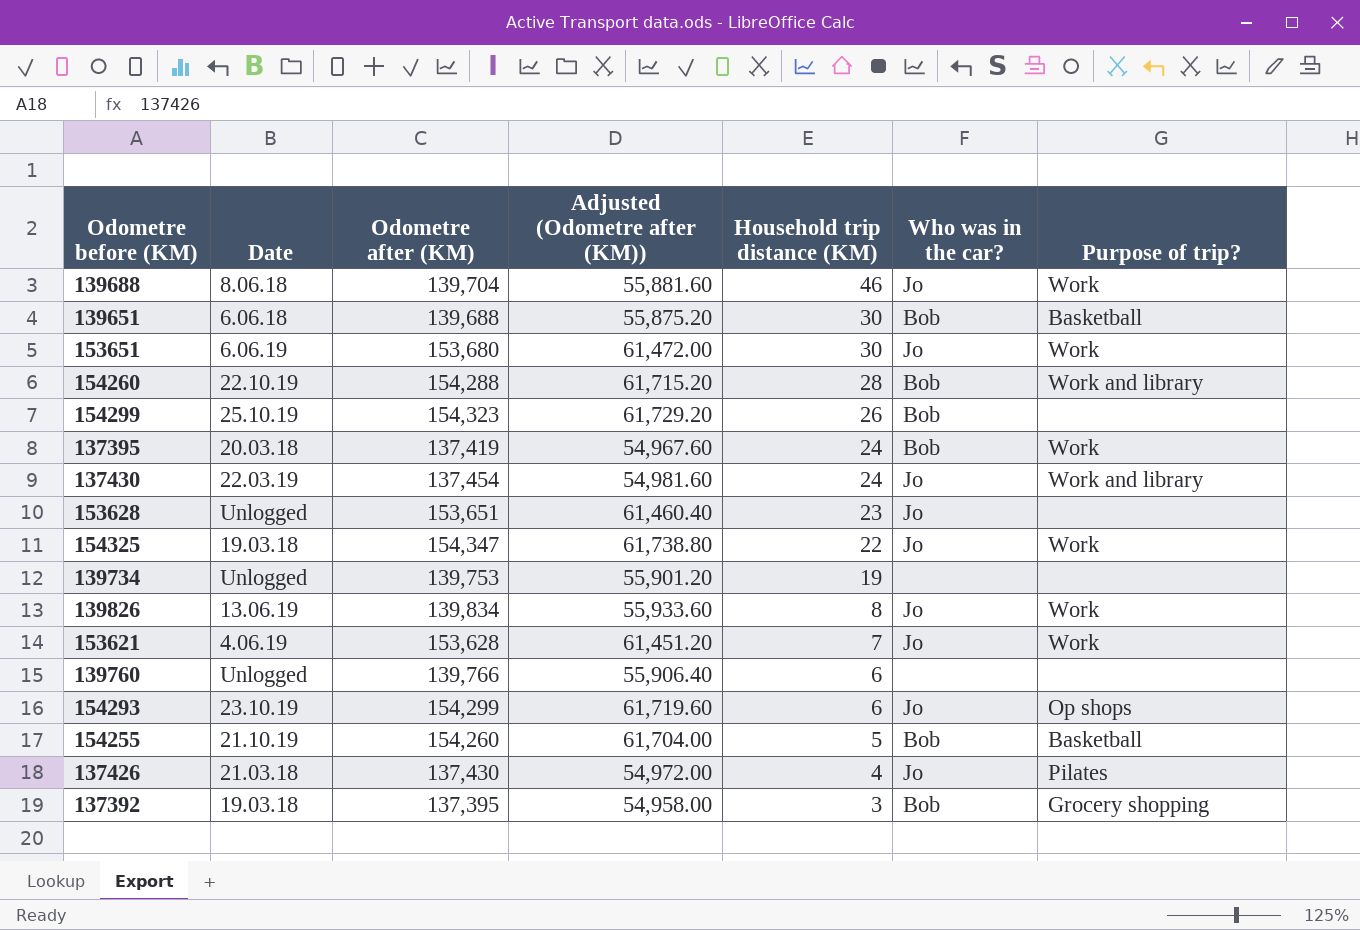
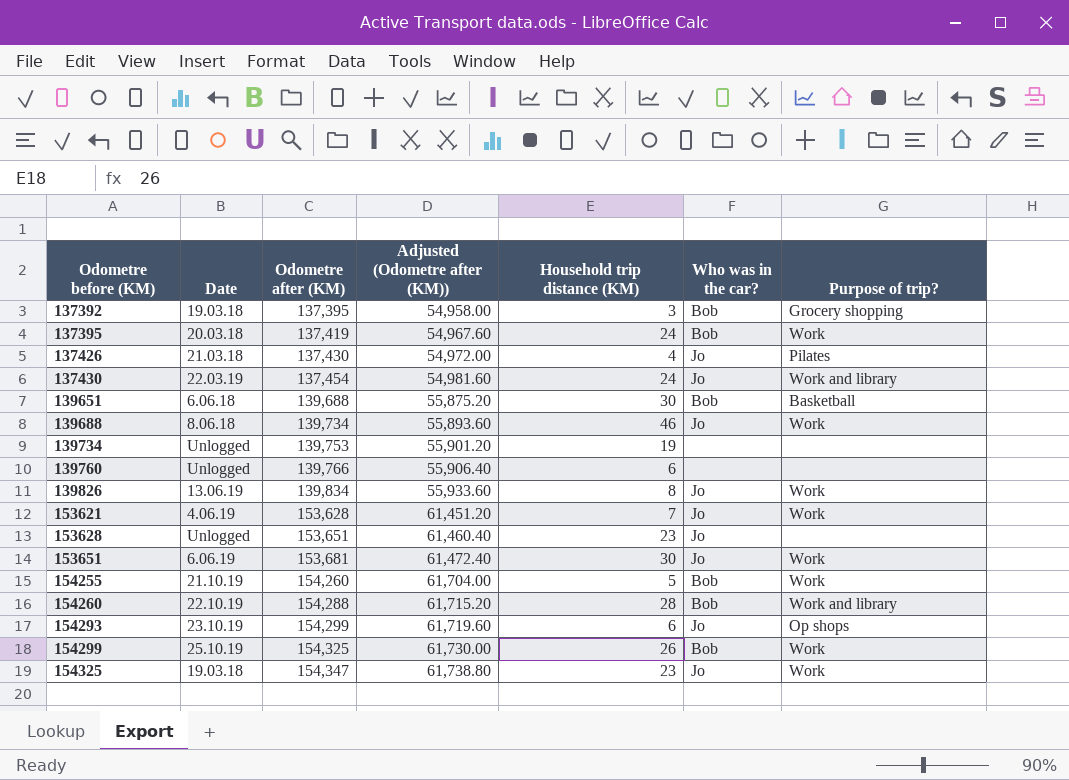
row order: Household trip distance (KM) descending -> Odometre before (KM) ascending
139688 | Odometre after (KM): 139,704 -> 139,734
139688 | Adjusted (Odometre after (KM)): 55,881.60 -> 55,893.60
153651 | Odometre after (KM): 153,680 -> 153,681
153651 | Adjusted (Odometre after (KM)): 61,472.00 -> 61,472.40
154255 | Purpose of trip?: Basketball -> Work
154299 | Odometre after (KM): 154,323 -> 154,325
154299 | Adjusted (Odometre after (KM)): 61,729.20 -> 61,730.00
154299 | Purpose of trip?: none -> Work
154325 | Household trip distance (KM): 22 -> 23

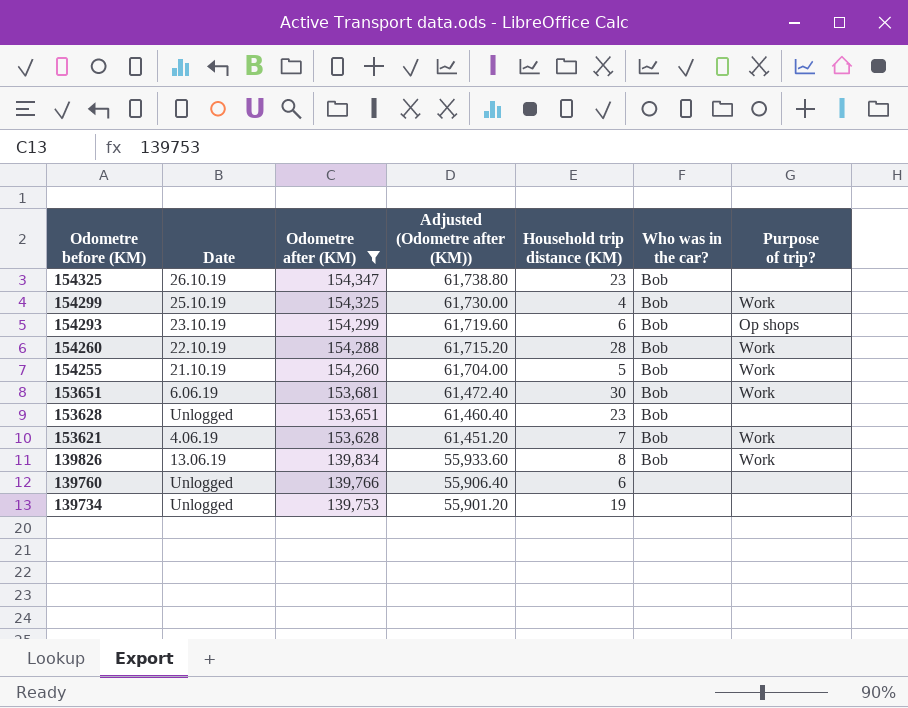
filter: none -> Odometre after (KM) >= 139,753
row order: Odometre before (KM) ascending -> Odometre before (KM) descending
154325 | Date: 19.03.18 -> 26.10.19
154325 | Who was in the car?: Jo -> Bob
154325 | Purpose of trip?: Work -> none
154299 | Household trip distance (KM): 26 -> 4
154293 | Who was in the car?: Jo -> Bob
154260 | Purpose of trip?: Work and library -> Work
153651 | Who was in the car?: Jo -> Bob
153628 | Who was in the car?: Jo -> Bob
153621 | Who was in the car?: Jo -> Bob
139826 | Who was in the car?: Jo -> Bob

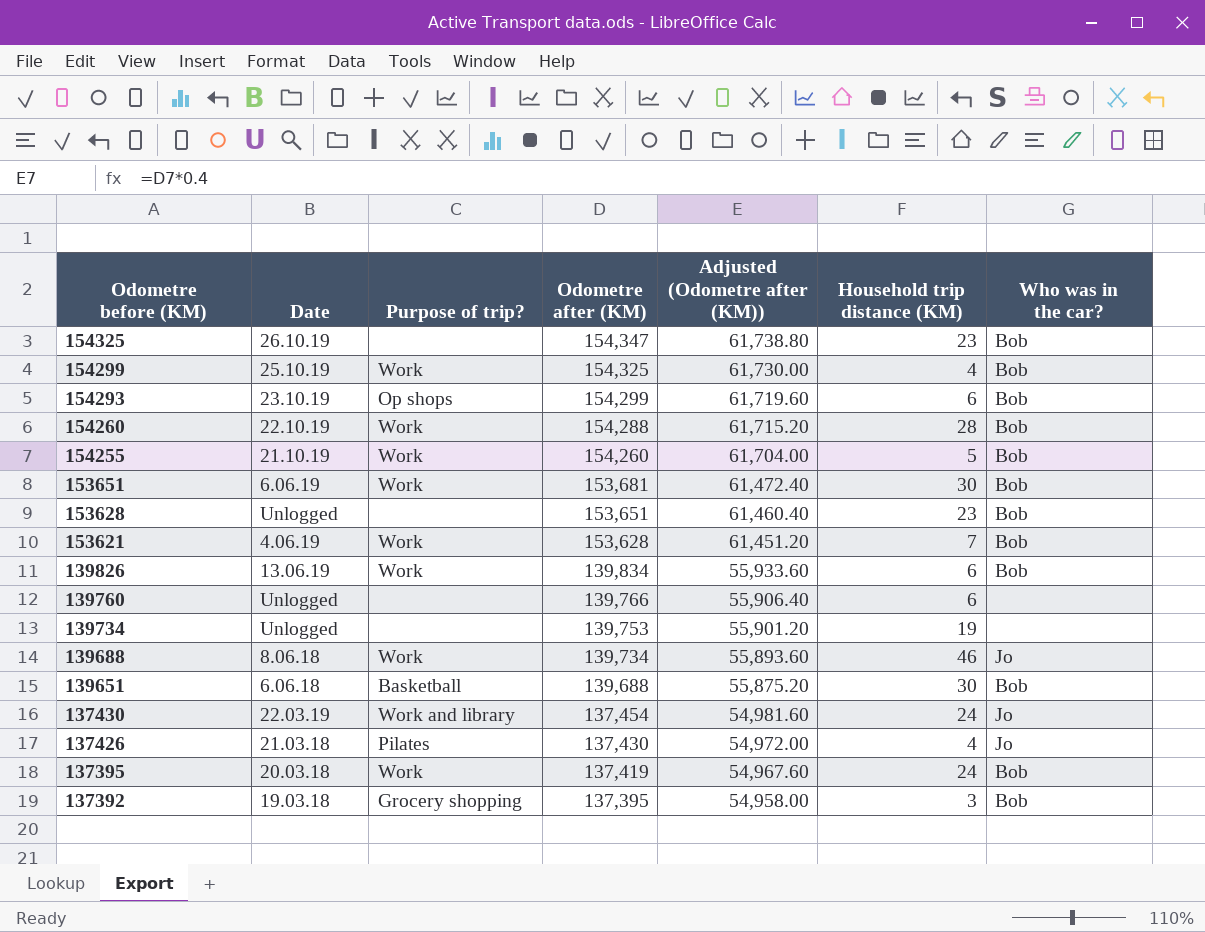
filter: Odometre after (KM) >= 139,753 -> none
column Purpose of trip? | position: 7 -> 3
139826 | Household trip distance (KM): 8 -> 6

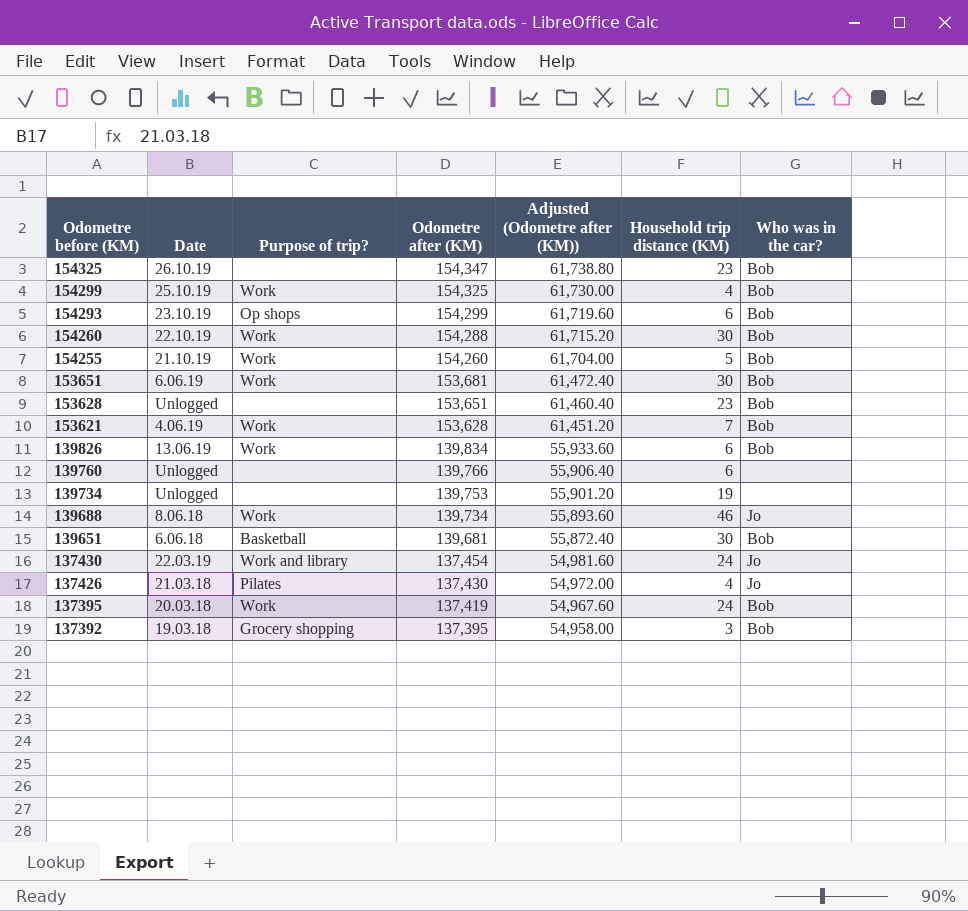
154260 | Household trip distance (KM): 28 -> 30
139651 | Odometre after (KM): 139,688 -> 139,681
139651 | Adjusted (Odometre after (KM)): 55,875.20 -> 55,872.40

